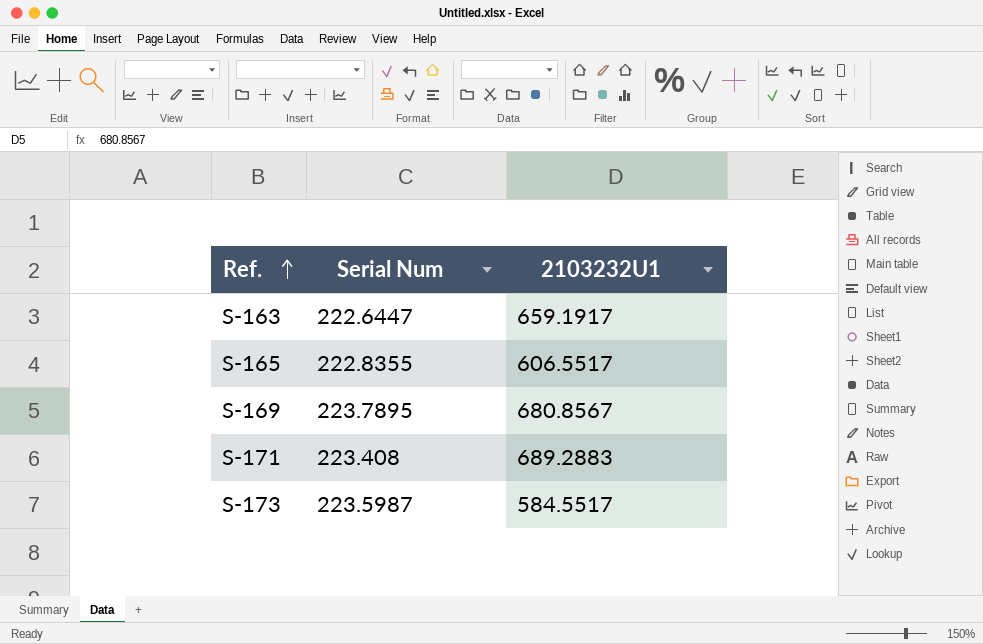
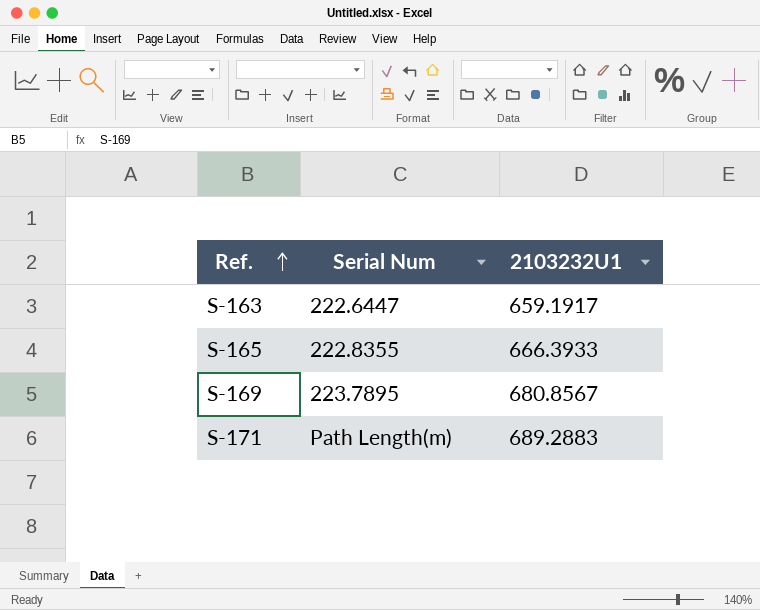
row S-173: 223.5987 | 584.5517 -> none
S-165 | 2103232U1: 606.5517 -> 666.3933
S-171 | Serial Num: 223.408 -> Path Length(m)

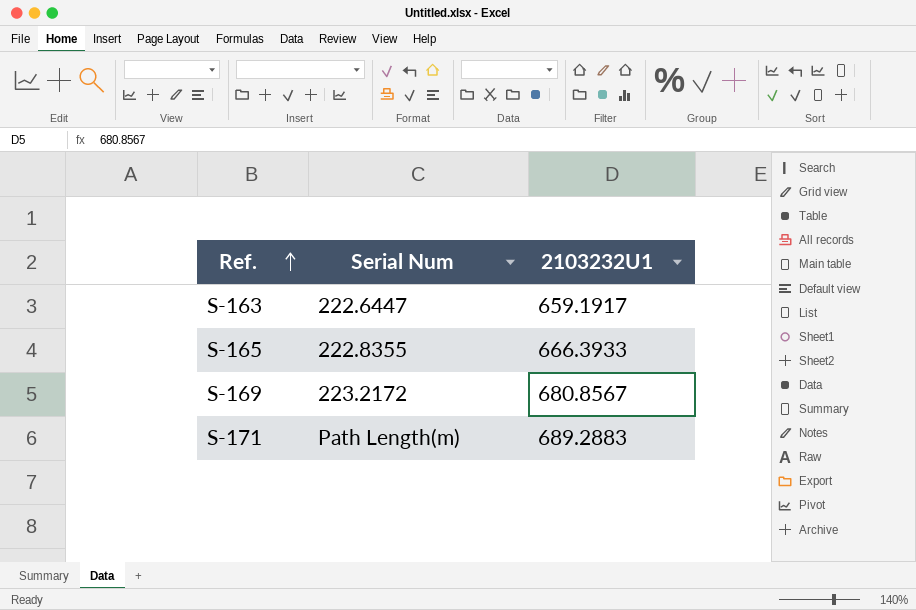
S-169 | Serial Num: 223.7895 -> 223.2172

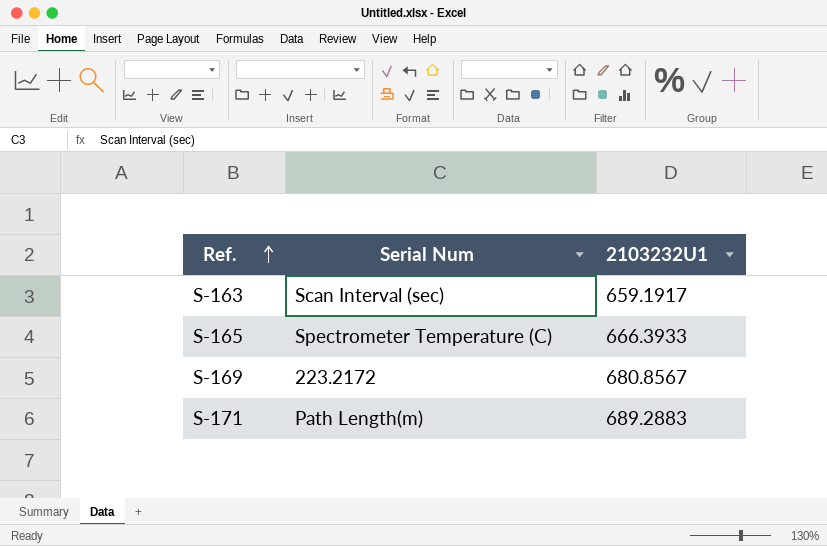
S-163 | Serial Num: 222.6447 -> Scan Interval (sec)
S-165 | Serial Num: 222.8355 -> Spectrometer Temperature (C)

